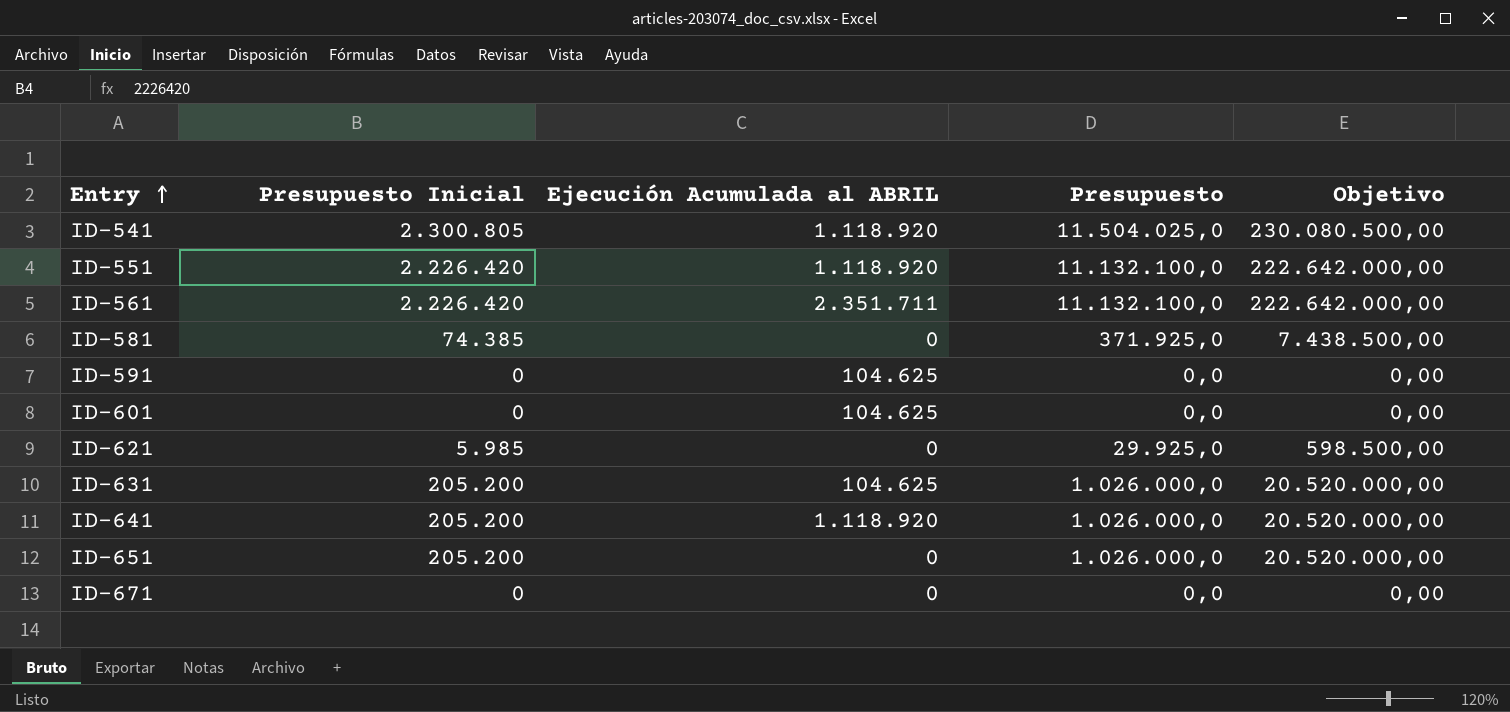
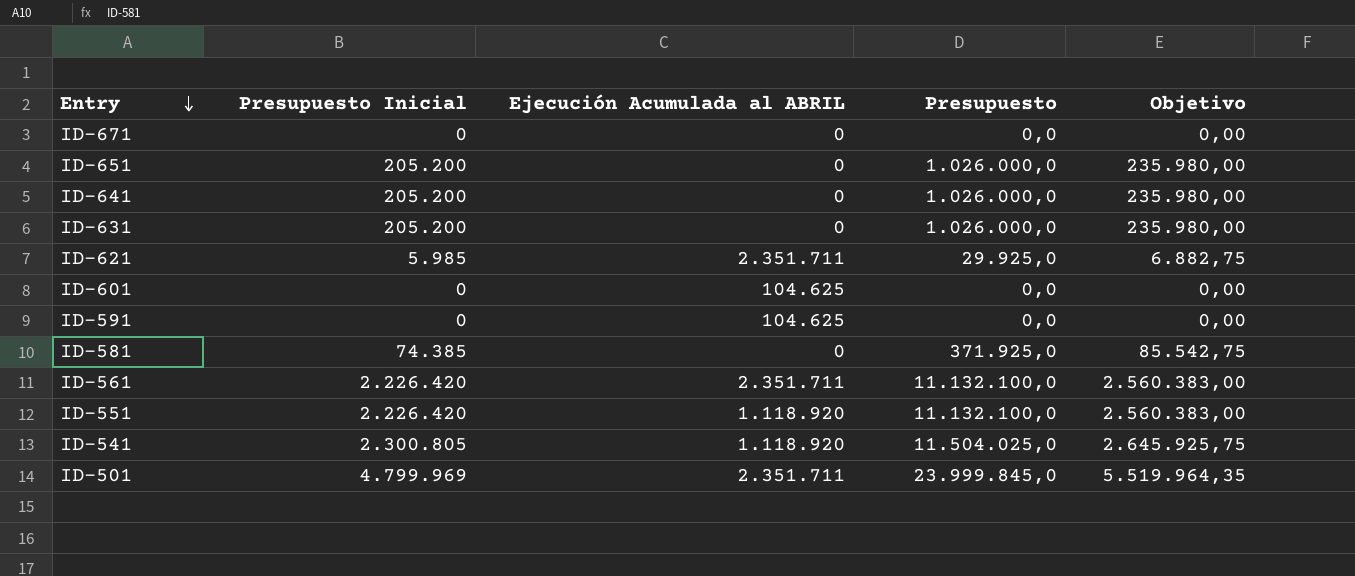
row order: Entry ascending -> Entry descending
column Objetivo | formula: [Presupuesto Inicial] * 100 -> [Presupuesto Inicial] * 1,15
ID-641 | Ejecución Acumulada al ABRIL: 1.118.920 -> 0
ID-631 | Ejecución Acumulada al ABRIL: 104.625 -> 0
ID-621 | Ejecución Acumulada al ABRIL: 0 -> 2.351.711
row ID-501: none -> 4.799.969 | 2.351.711 | 23.999.845,0 | 5.519.964,35

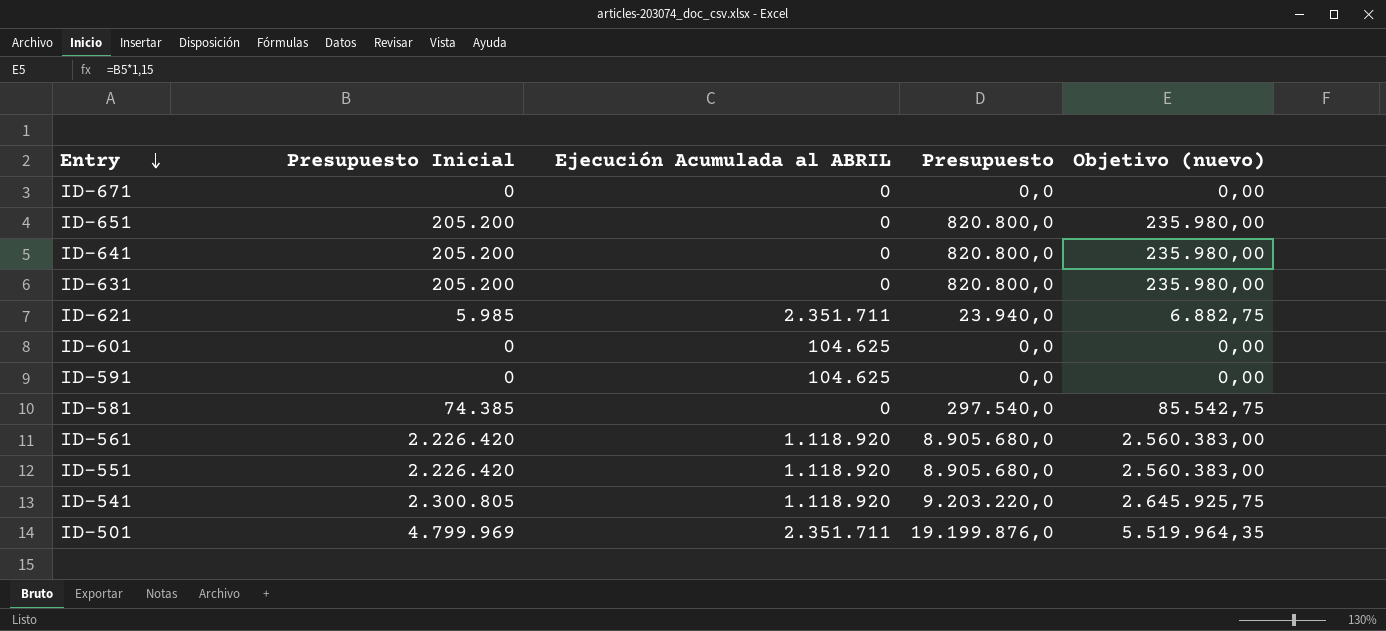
column Presupuesto | formula: [Presupuesto Inicial] * 5 -> [Presupuesto Inicial] * 4
column name: Objetivo -> Objetivo (nuevo)
ID-561 | Ejecución Acumulada al ABRIL: 2.351.711 -> 1.118.920

